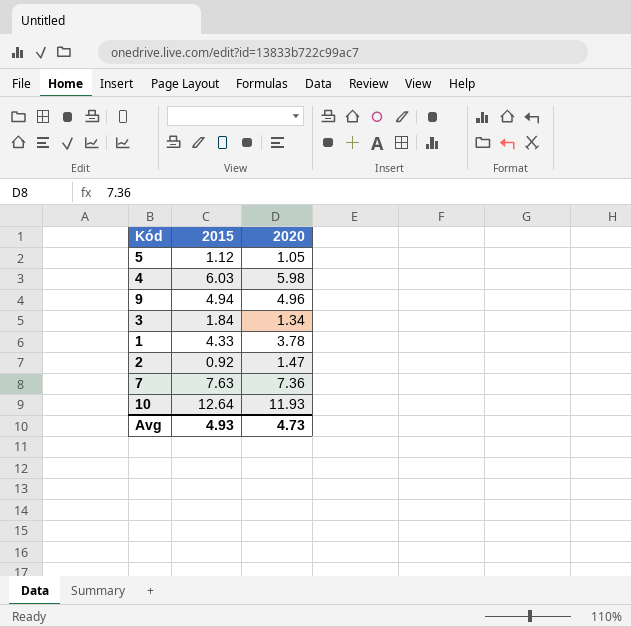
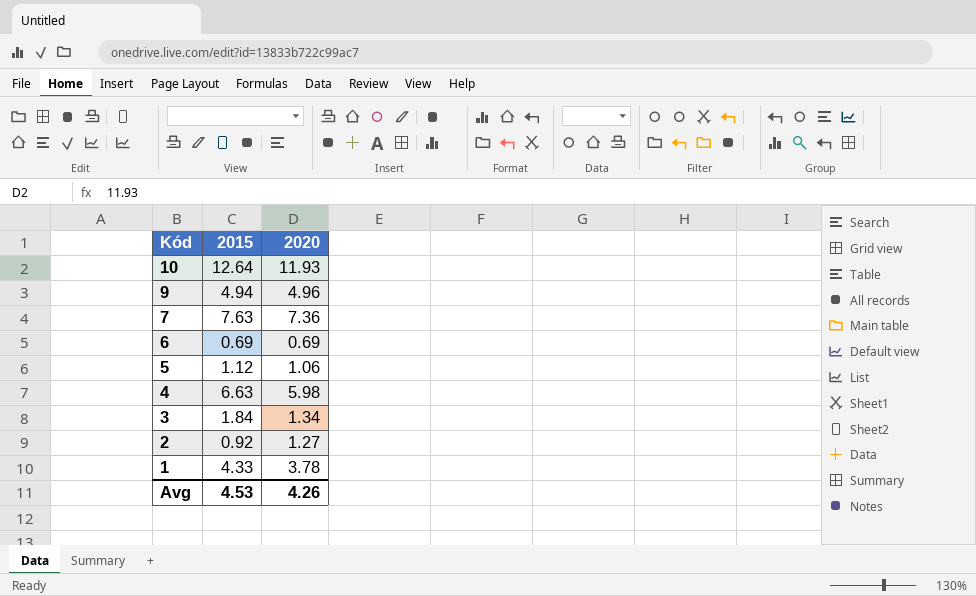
row order: none -> Kód descending
row 6: none -> 0.69 | 0.69
5 | 2020: 1.05 -> 1.06
4 | 2015: 6.03 -> 6.63
2 | 2020: 1.47 -> 1.27
Avg | 2015: 4.93 -> 4.53
Avg | 2020: 4.73 -> 4.26

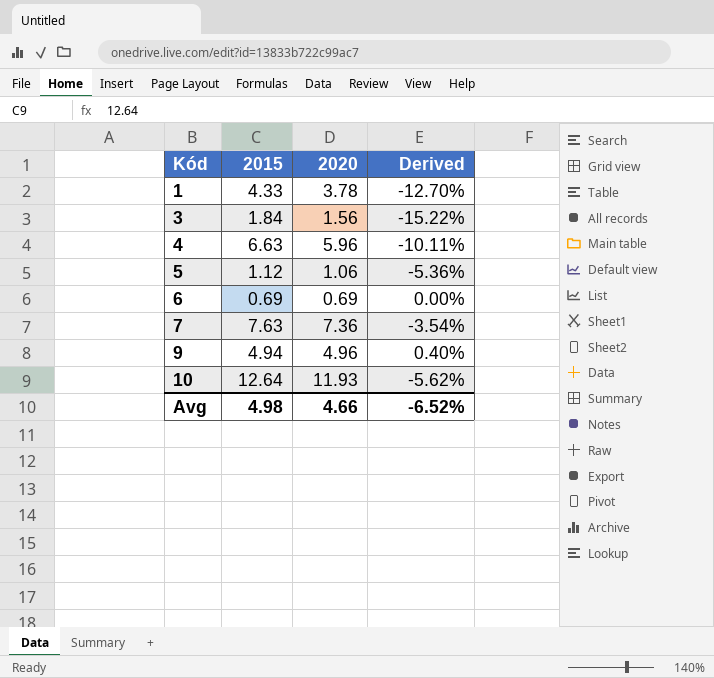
row order: Kód descending -> Kód ascending
column Derived | formula: none -> ([2020] - [2015]) / [2015]
row 2: 0.92 | 1.27 -> none
3 | 2020: 1.34 -> 1.56
4 | 2020: 5.98 -> 5.96
Avg | 2015: 4.53 -> 4.98
Avg | 2020: 4.26 -> 4.66

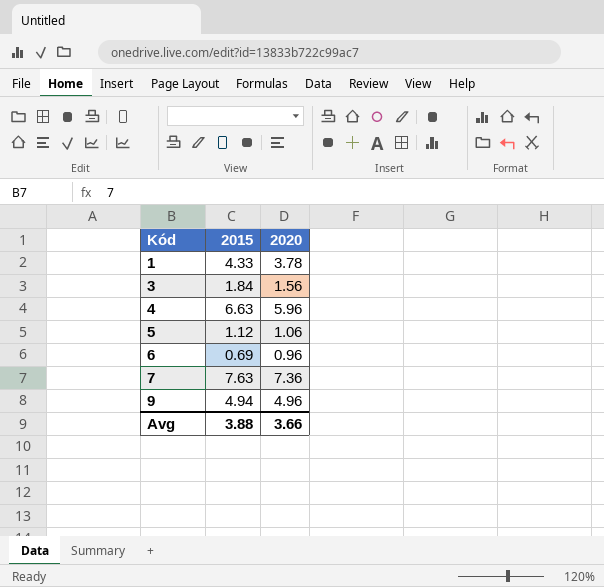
column Derived | formula: ([2020] - [2015]) / [2015] -> none
row 10: 12.64 | 11.93 | -5.62% -> none
6 | 2020: 0.69 -> 0.96
Avg | 2015: 4.98 -> 3.88
Avg | 2020: 4.66 -> 3.66

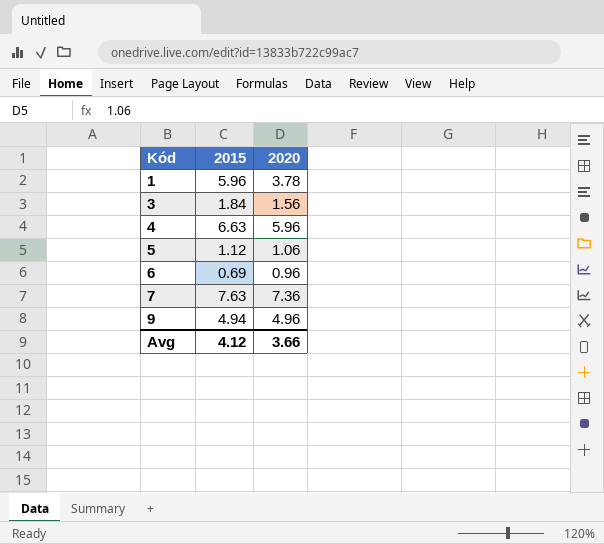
1 | 2015: 4.33 -> 5.96
Avg | 2015: 3.88 -> 4.12

